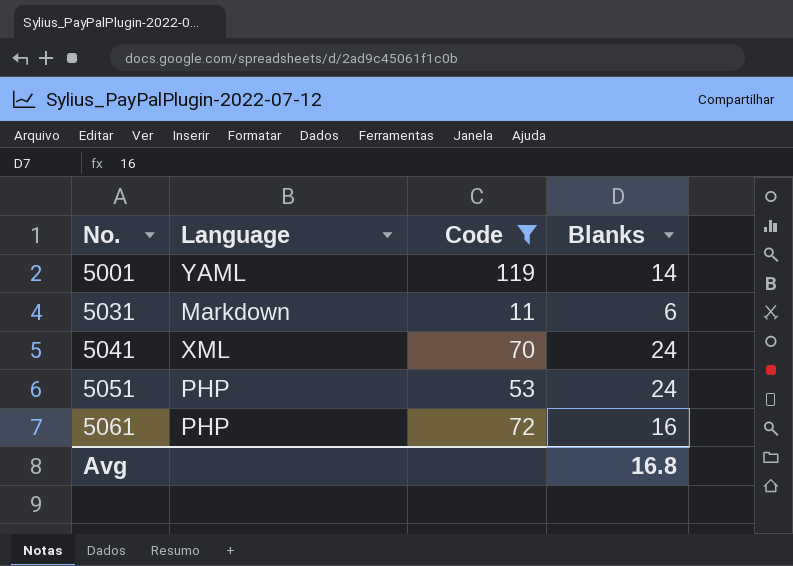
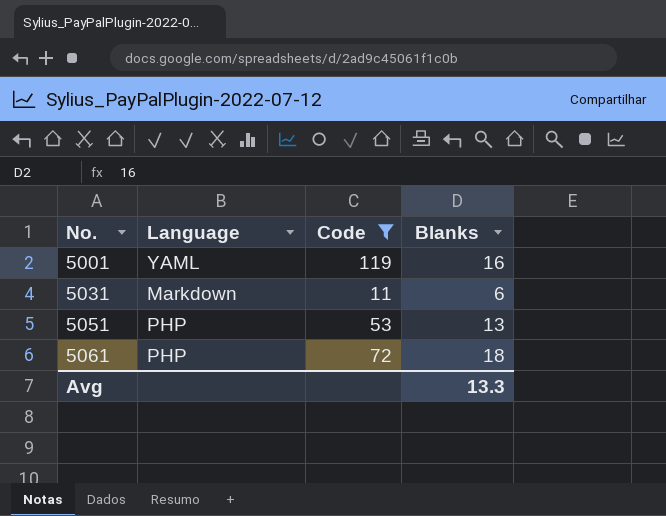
row 5041: XML | 70 | 24 -> none
5001 | Blanks: 14 -> 16
5051 | Blanks: 24 -> 13
5061 | Blanks: 16 -> 18
Avg | Blanks: 16.8 -> 13.3

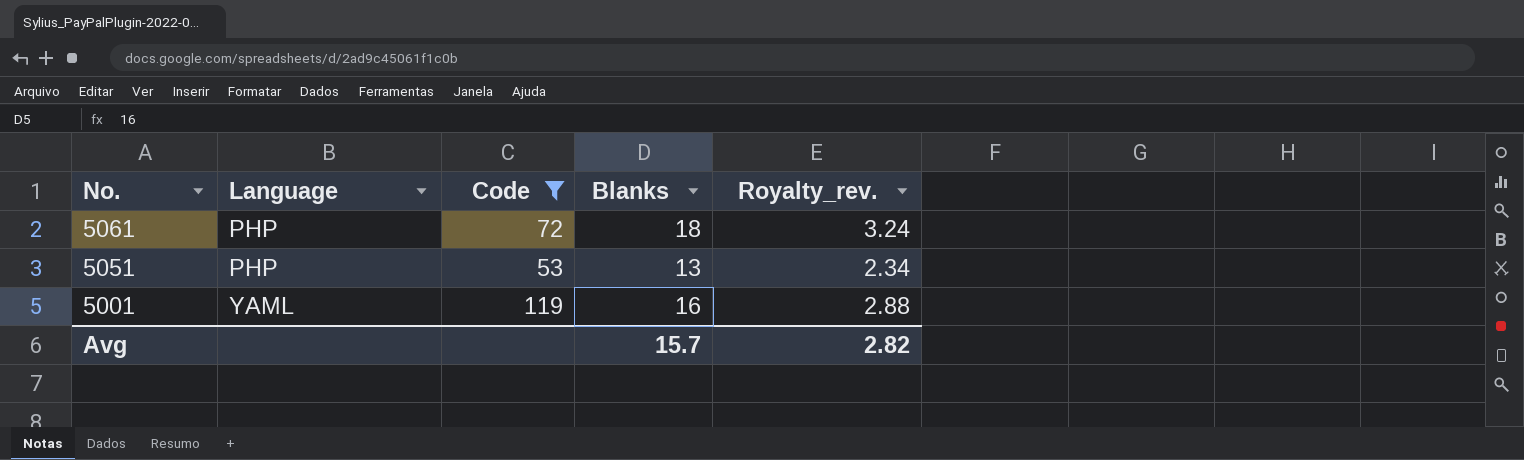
row order: No. ascending -> No. descending
column Royalty_rev. | formula: none -> [Blanks] * 0.18
row 5031: Markdown | 11 | 6 -> none
Avg | Blanks: 13.3 -> 15.7

